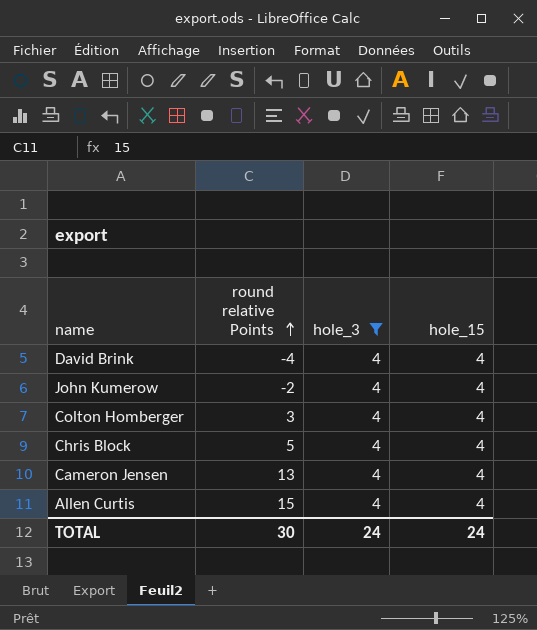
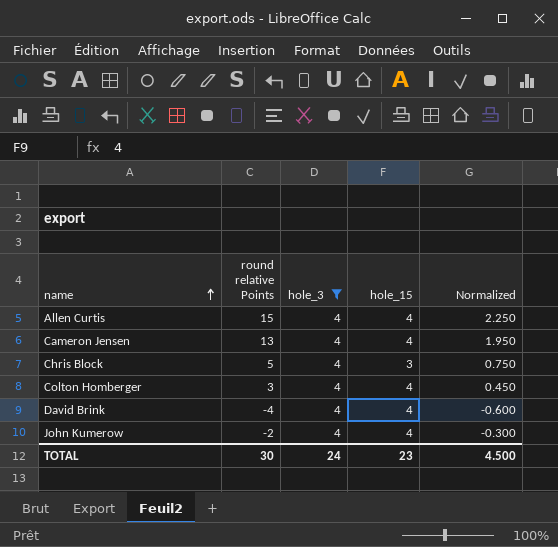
row order: round relative Points ascending -> name ascending
column Normalized | formula: none -> [round relative Points] * 0.15
Chris Block | hole_15: 4 -> 3
TOTAL | hole_15: 24 -> 23

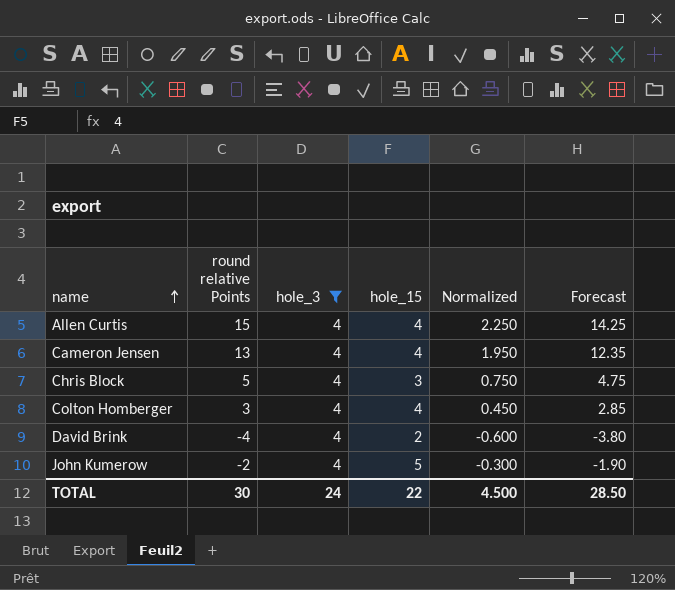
column Forecast | formula: none -> [round relative Points] * 0.95
David Brink | hole_15: 4 -> 2
John Kumerow | hole_15: 4 -> 5
TOTAL | hole_15: 23 -> 22

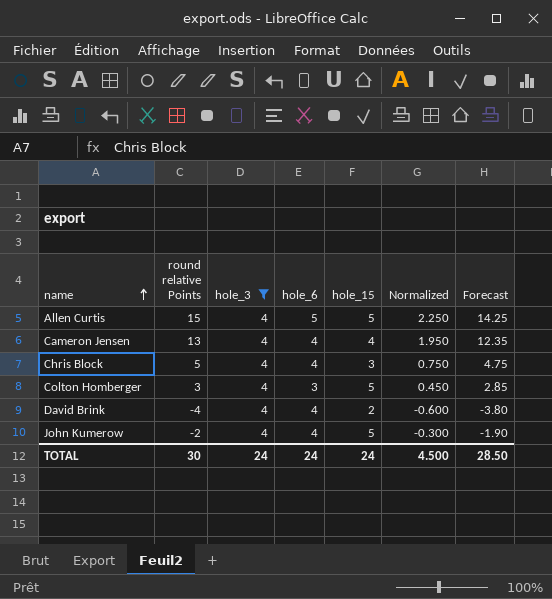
column hole_6 | position: none -> 4
Allen Curtis | hole_15: 4 -> 5
Colton Homberger | hole_15: 4 -> 5
TOTAL | hole_15: 22 -> 24

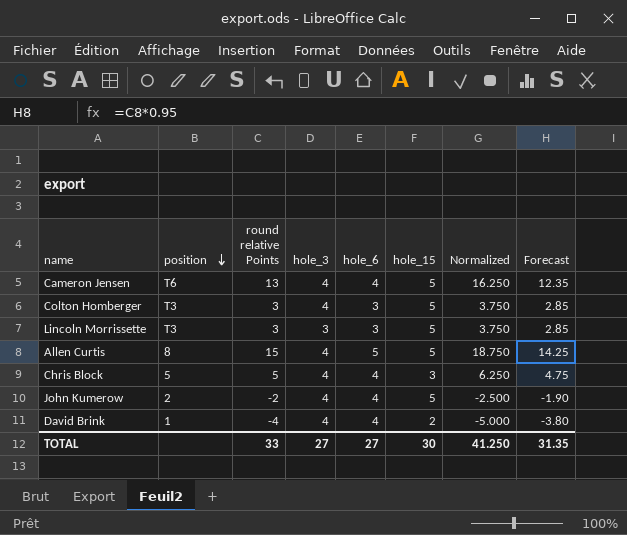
filter: hole_3 = 4 -> none
row order: name ascending -> position descending
column position | position: none -> 2
column Normalized | formula: [round relative Points] * 0.15 -> [round relative Points] * 1.25
Cameron Jensen | hole_15: 4 -> 5
TOTAL | round relative Points: 30 -> 33
TOTAL | hole_3: 24 -> 27
TOTAL | hole_6: 24 -> 27
TOTAL | hole_15: 24 -> 30
TOTAL | Normalized: 4.500 -> 41.250
TOTAL | Forecast: 28.50 -> 31.35

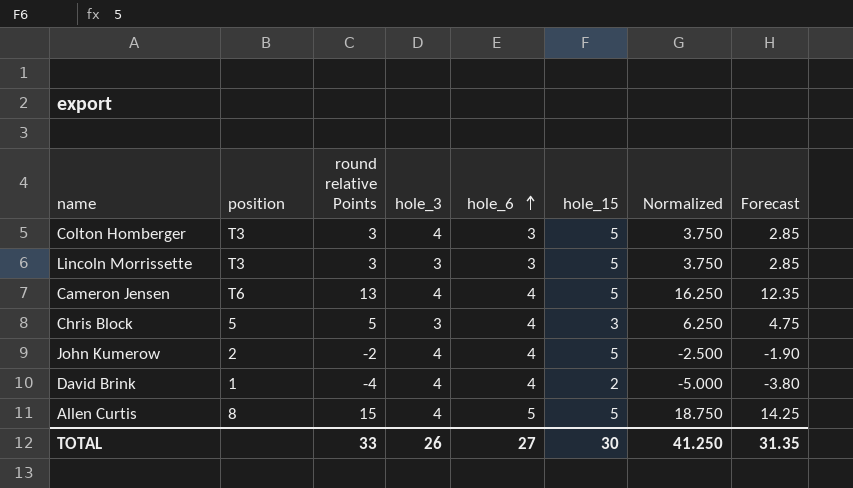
row order: position descending -> hole_6 ascending
Chris Block | hole_3: 4 -> 3
TOTAL | hole_3: 27 -> 26

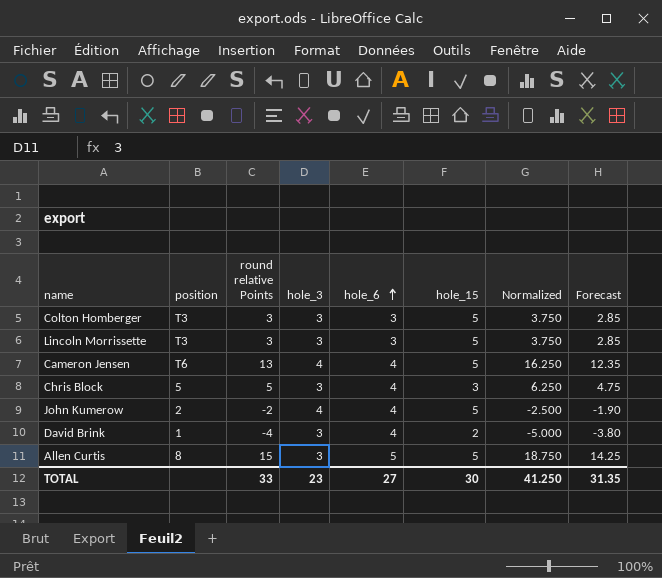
Colton Homberger | hole_3: 4 -> 3
David Brink | hole_3: 4 -> 3
Allen Curtis | hole_3: 4 -> 3
TOTAL | hole_3: 26 -> 23

